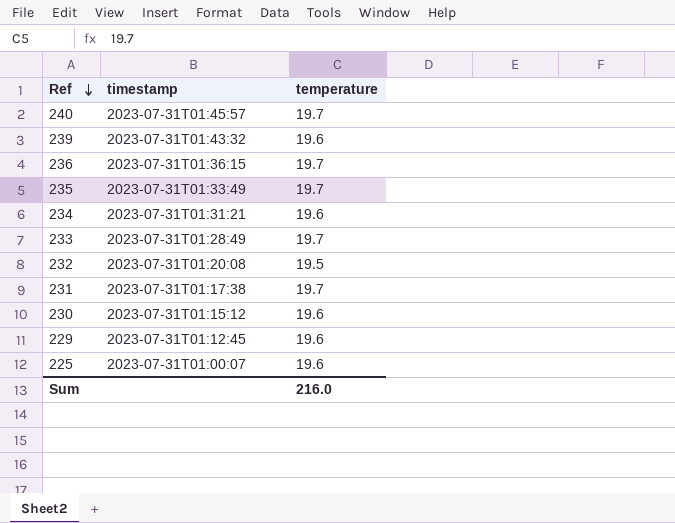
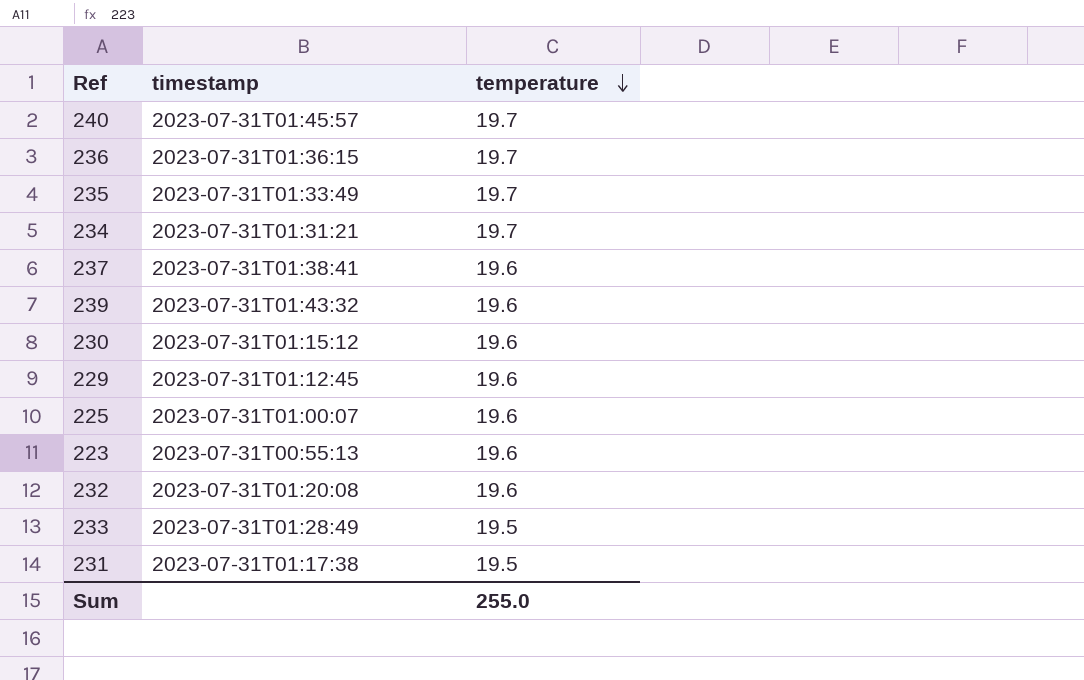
row order: Ref descending -> temperature descending
234 | temperature: 19.6 -> 19.7
row 237: none -> 2023-07-31T01:38:41 | 19.6
row 223: none -> 2023-07-31T00:55:13 | 19.6
232 | temperature: 19.5 -> 19.6
233 | temperature: 19.7 -> 19.5
231 | temperature: 19.7 -> 19.5
Sum | temperature: 216.0 -> 255.0

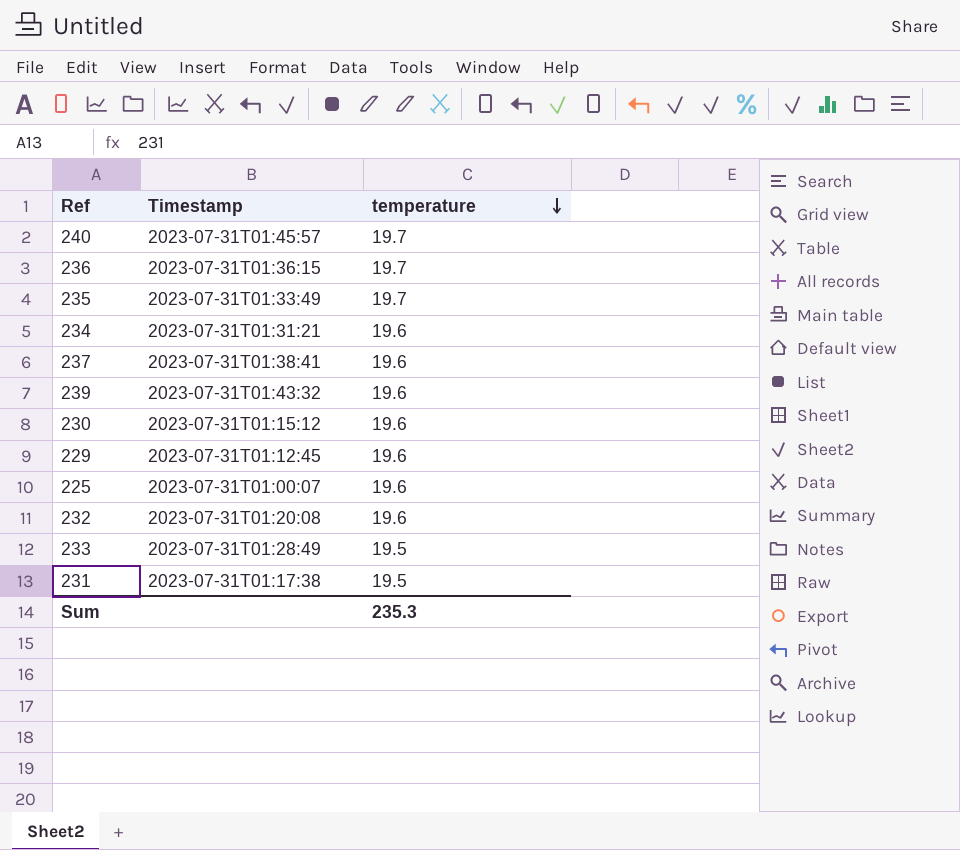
column name: timestamp -> Timestamp
row 223: 2023-07-31T00:55:13 | 19.6 -> none
234 | temperature: 19.7 -> 19.6
Sum | temperature: 255.0 -> 235.3

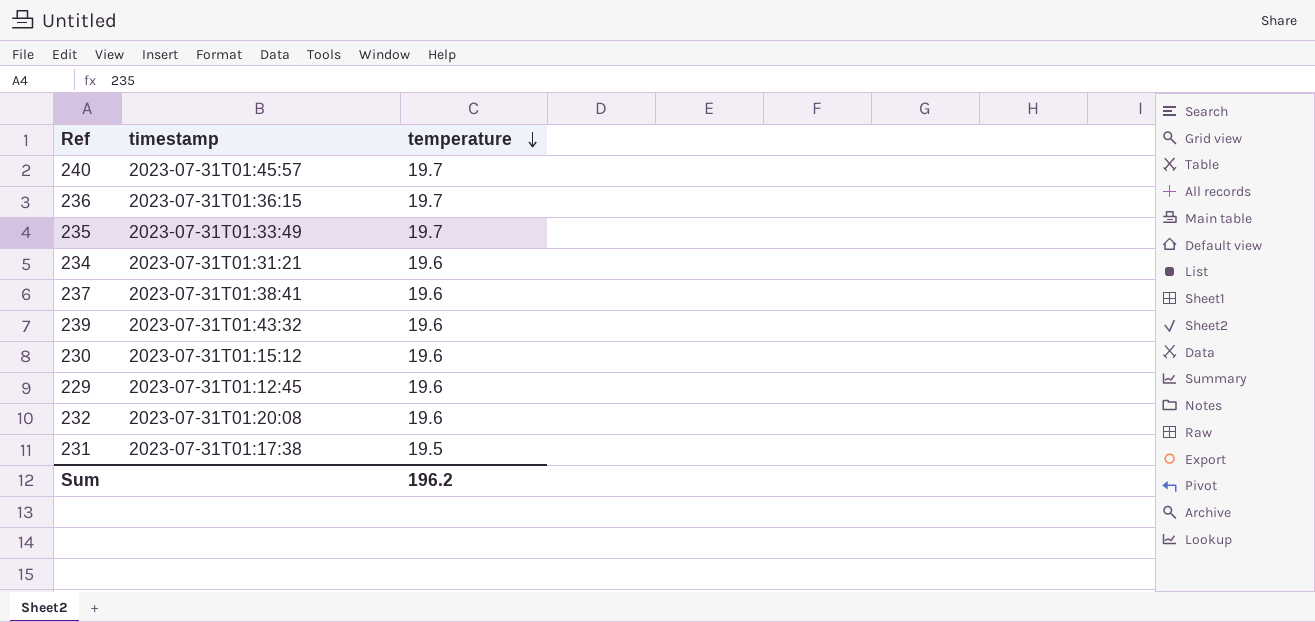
column name: Timestamp -> timestamp
row 225: 2023-07-31T01:00:07 | 19.6 -> none
row 233: 2023-07-31T01:28:49 | 19.5 -> none
Sum | temperature: 235.3 -> 196.2

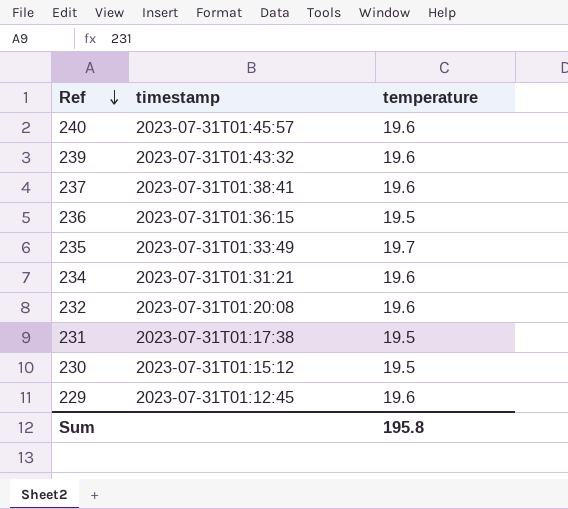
row order: temperature descending -> Ref descending
240 | temperature: 19.7 -> 19.6
236 | temperature: 19.7 -> 19.5
230 | temperature: 19.6 -> 19.5
Sum | temperature: 196.2 -> 195.8

